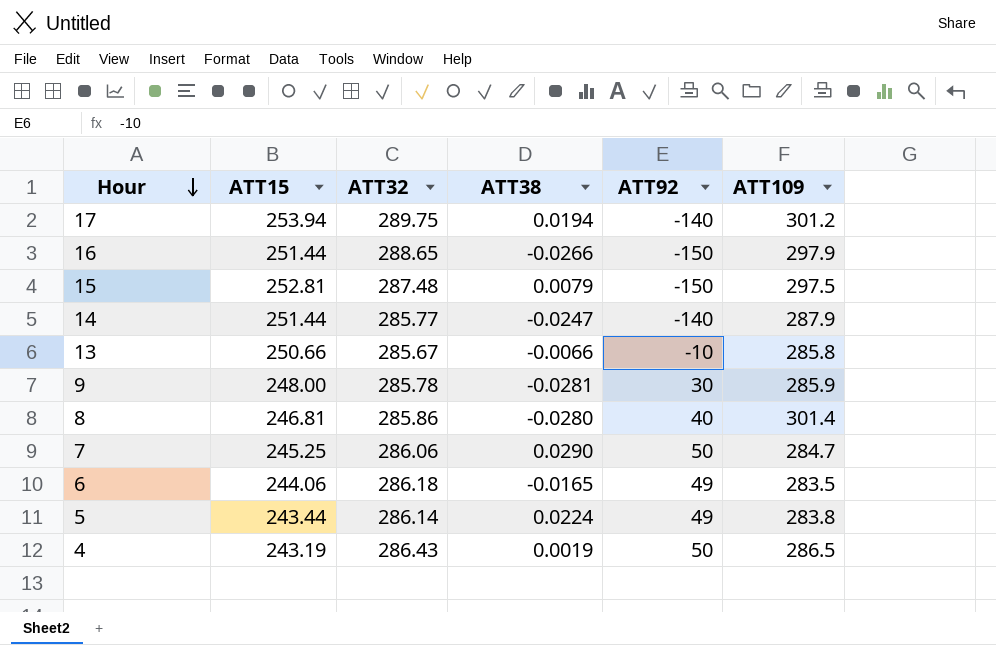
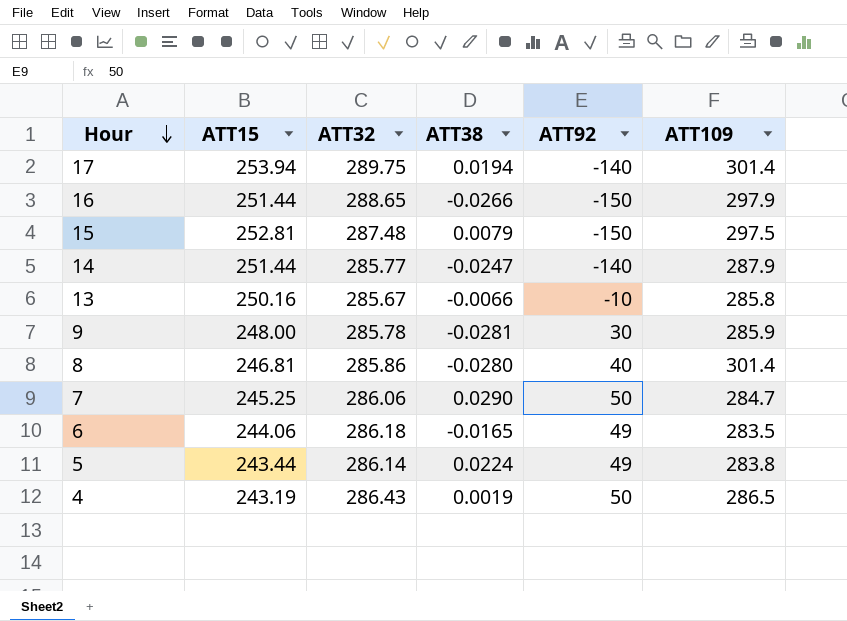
17 | ATT109: 301.2 -> 301.4
13 | ATT15: 250.66 -> 250.16

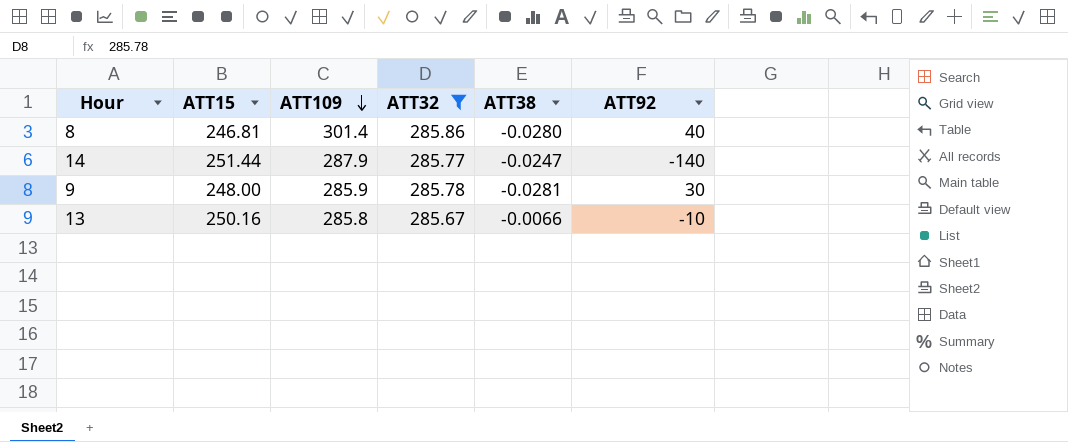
filter: none -> ATT32 <= 285.86
row order: Hour descending -> ATT109 descending
column ATT109 | position: 6 -> 3

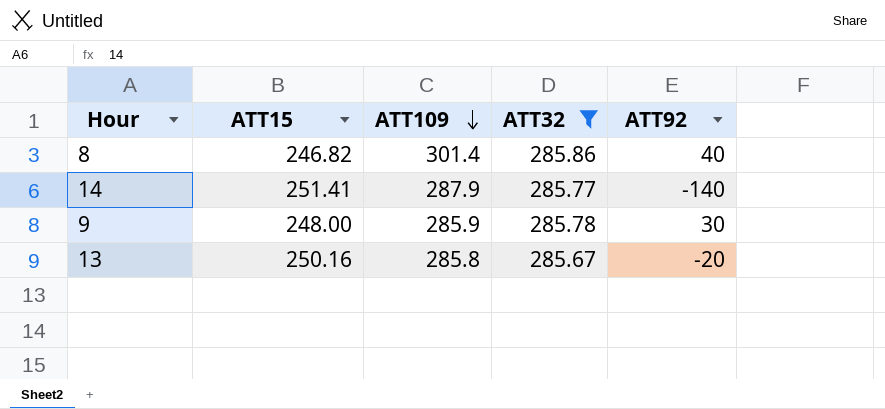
column ATT38 | position: 5 -> none
8 | ATT15: 246.81 -> 246.82
14 | ATT15: 251.44 -> 251.41
13 | ATT92: -10 -> -20

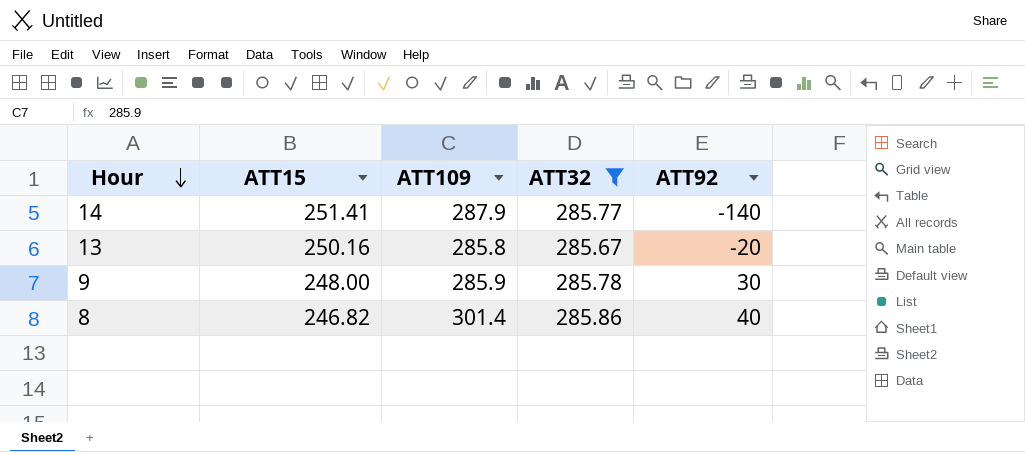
row order: ATT109 descending -> Hour descending

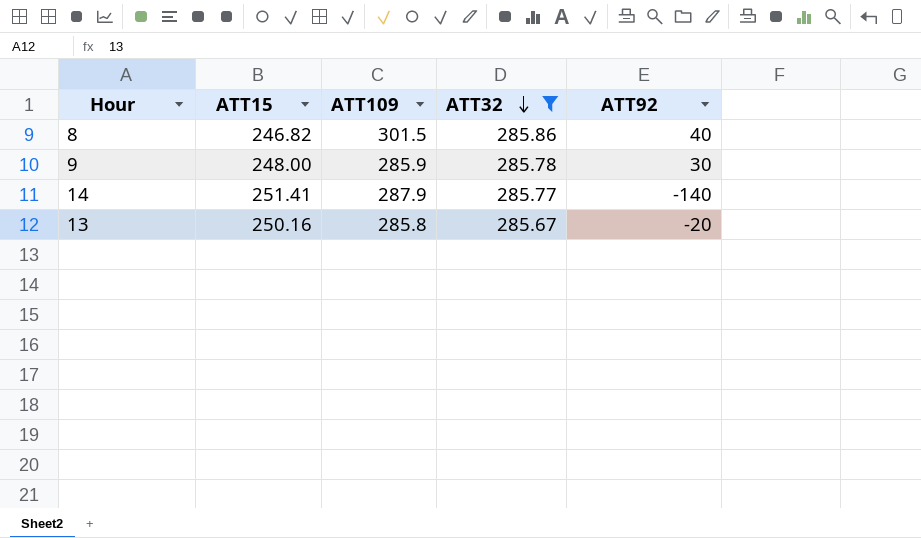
row order: Hour descending -> ATT32 descending
8 | ATT109: 301.4 -> 301.5

